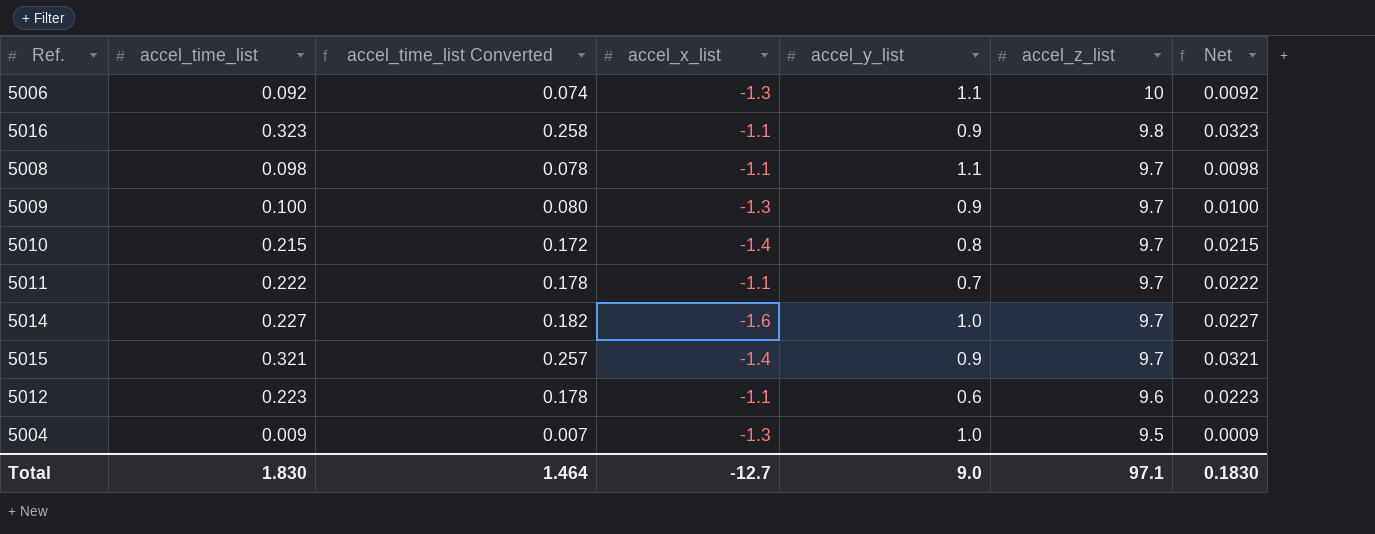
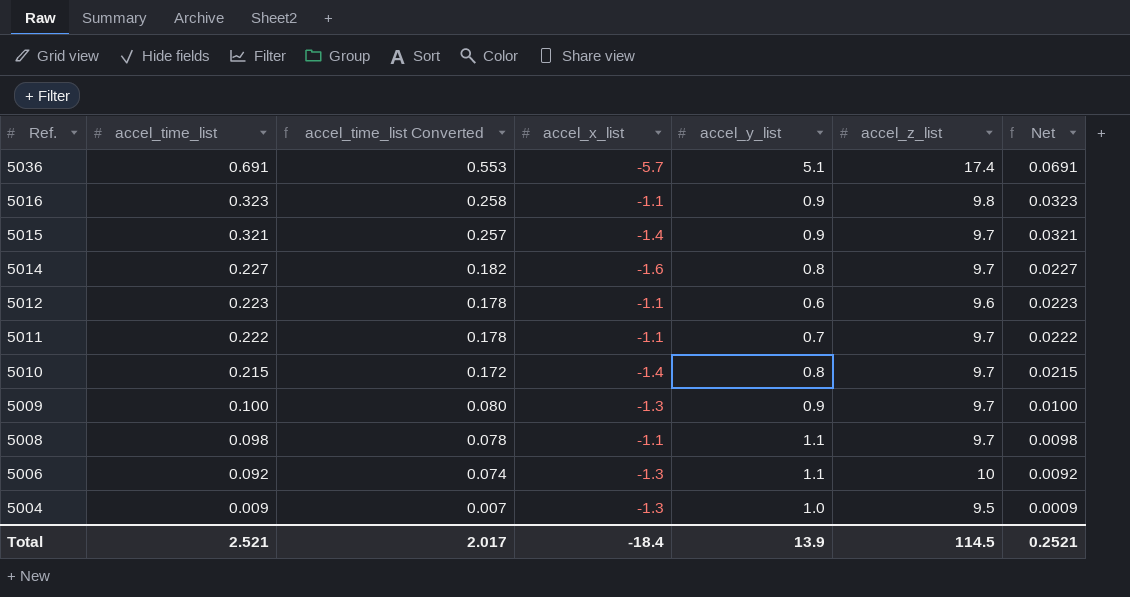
row order: accel_z_list descending -> Ref. descending
row 5036: none -> 0.691 | 0.553 | -5.7 | 5.1 | 17.4 | 0.0691
5014 | accel_y_list: 1.0 -> 0.8
Total | accel_time_list: 1.830 -> 2.521
Total | accel_time_list Converted: 1.464 -> 2.017
Total | accel_x_list: -12.7 -> -18.4
Total | accel_y_list: 9.0 -> 13.9
Total | accel_z_list: 97.1 -> 114.5
Total | Net: 0.1830 -> 0.2521

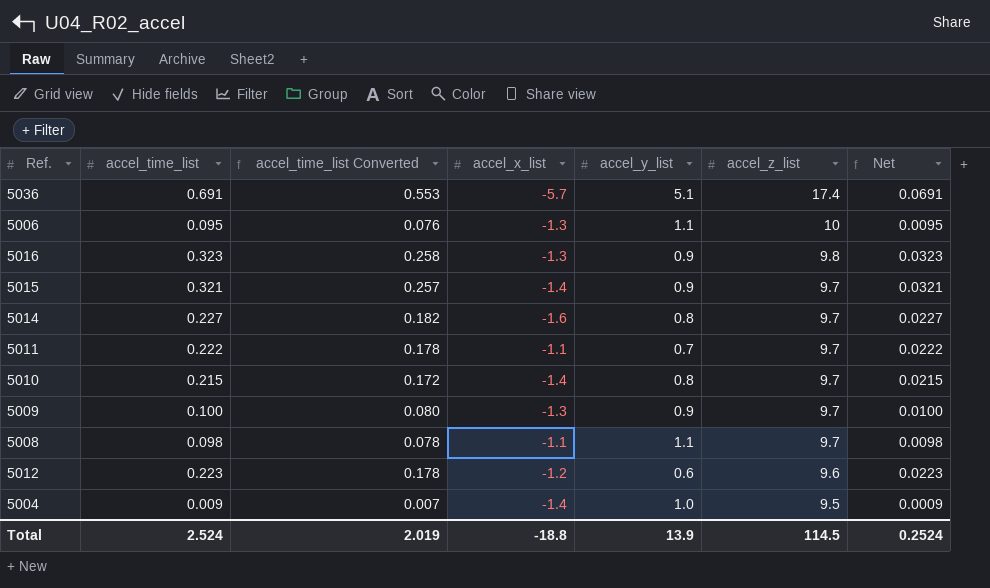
row order: Ref. descending -> accel_z_list descending
5006 | accel_time_list: 0.092 -> 0.095
5006 | accel_time_list Converted: 0.074 -> 0.076
5006 | Net: 0.0092 -> 0.0095
5016 | accel_x_list: -1.1 -> -1.3
5012 | accel_x_list: -1.1 -> -1.2
5004 | accel_x_list: -1.3 -> -1.4
Total | accel_time_list: 2.521 -> 2.524
Total | accel_time_list Converted: 2.017 -> 2.019
Total | accel_x_list: -18.4 -> -18.8
Total | Net: 0.2521 -> 0.2524

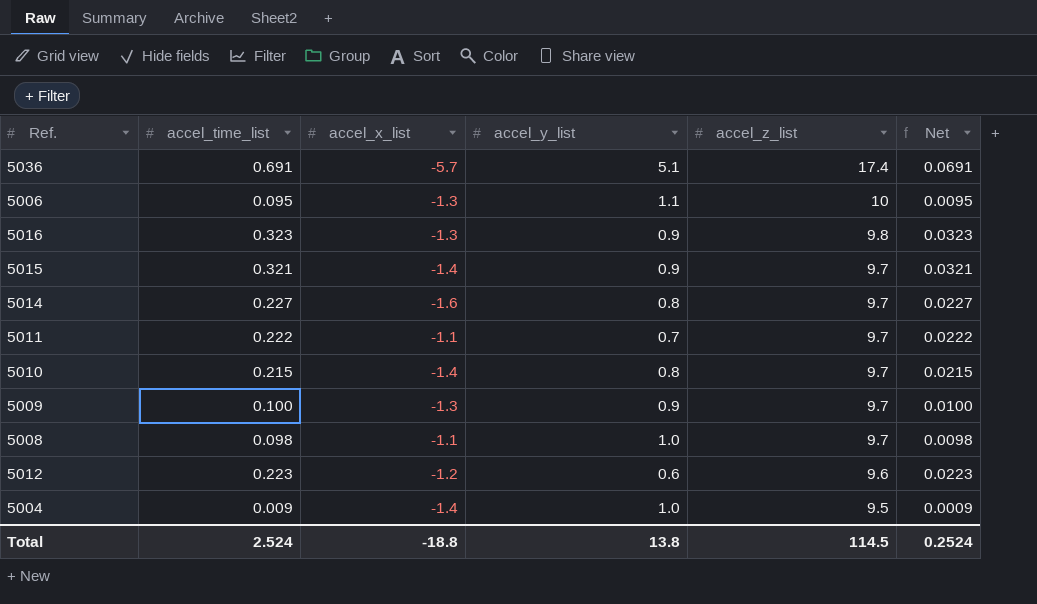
column accel_time_list Converted | formula: [accel_time_list] * 0.8 -> none
5008 | accel_y_list: 1.1 -> 1.0
Total | accel_y_list: 13.9 -> 13.8

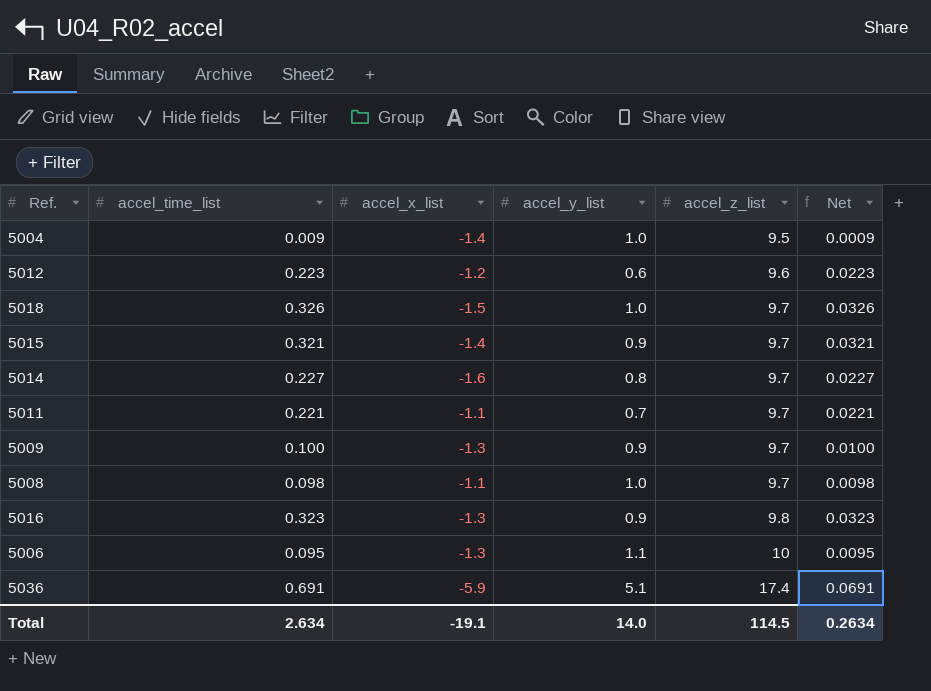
row order: accel_z_list descending -> accel_z_list ascending
row 5010: 0.215 | -1.4 | 0.8 | 9.7 | 0.0215 -> none
row 5018: none -> 0.326 | -1.5 | 1.0 | 9.7 | 0.0326
5011 | accel_time_list: 0.222 -> 0.221
5011 | Net: 0.0222 -> 0.0221
5036 | accel_x_list: -5.7 -> -5.9
Total | accel_time_list: 2.524 -> 2.634
Total | accel_x_list: -18.8 -> -19.1
Total | accel_y_list: 13.8 -> 14.0
Total | Net: 0.2524 -> 0.2634

